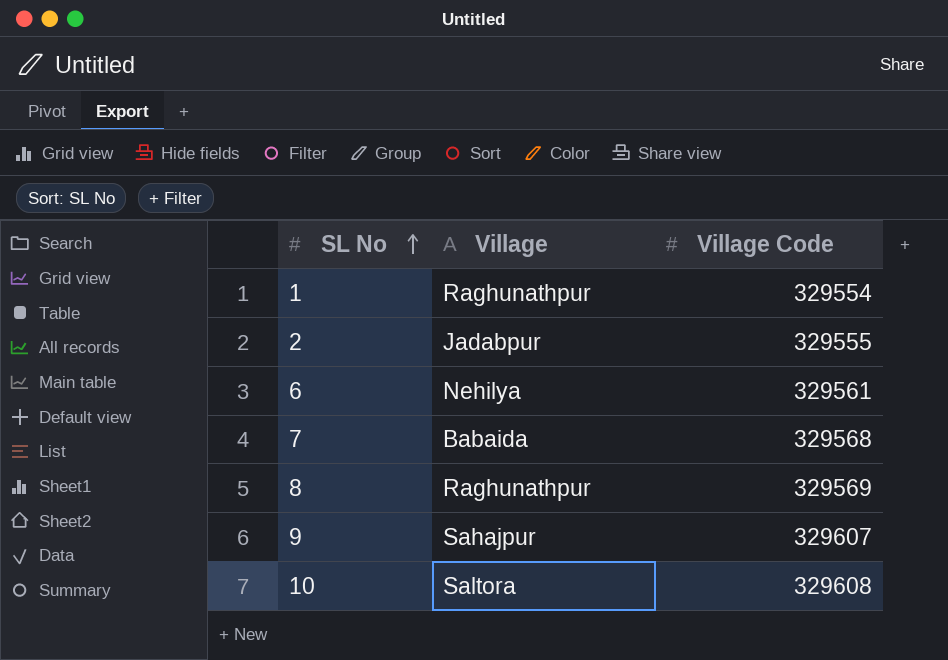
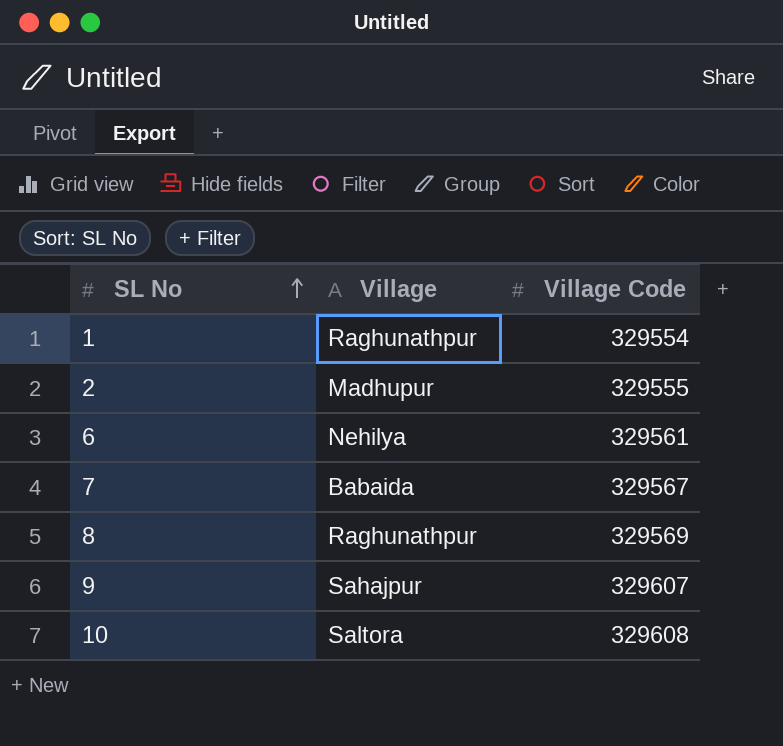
2 | Village: Jadabpur -> Madhupur
7 | Village Code: 329568 -> 329567

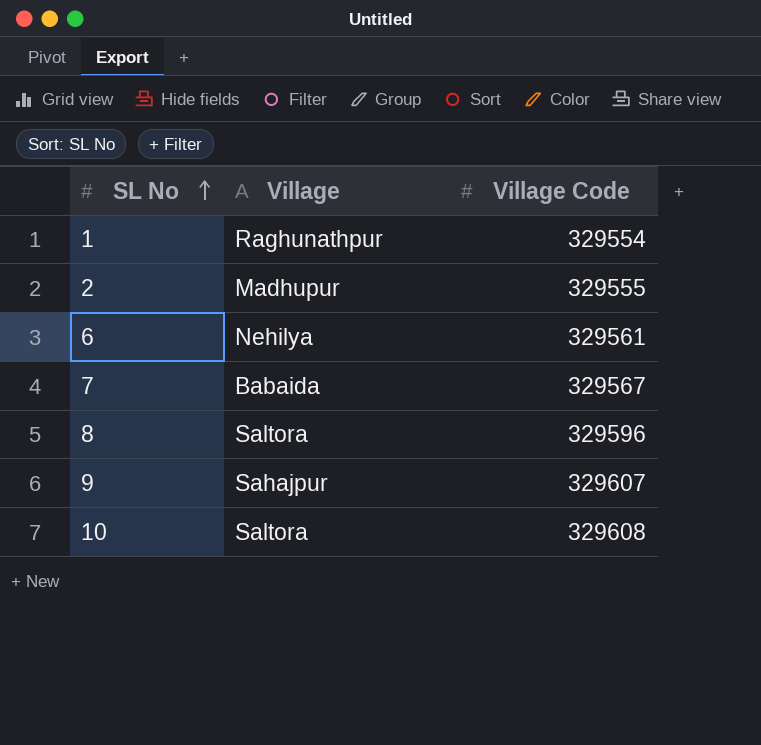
8 | Village: Raghunathpur -> Saltora
8 | Village Code: 329569 -> 329596

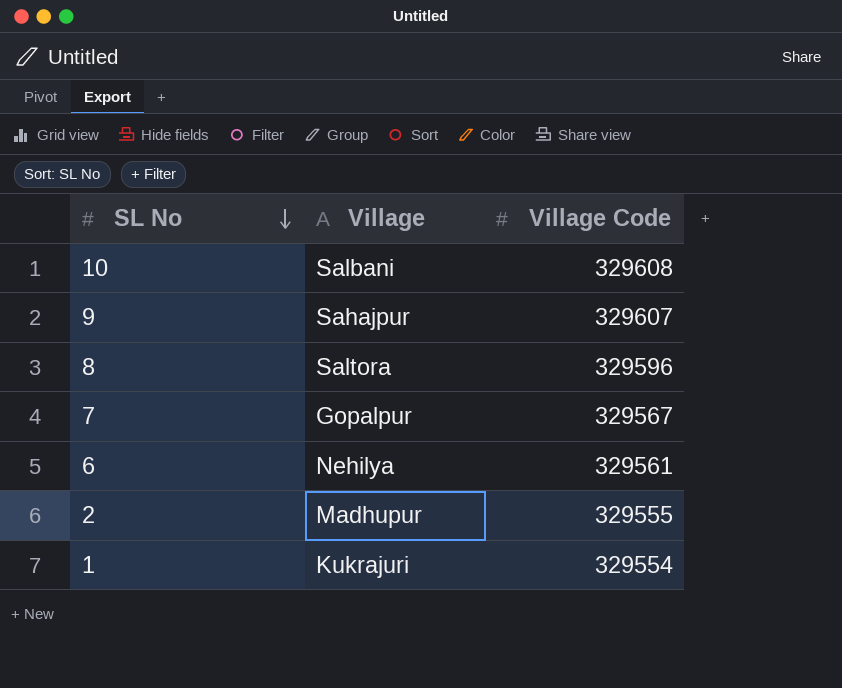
row order: SL No ascending -> SL No descending
10 | Village: Saltora -> Salbani
7 | Village: Babaida -> Gopalpur
1 | Village: Raghunathpur -> Kukrajuri

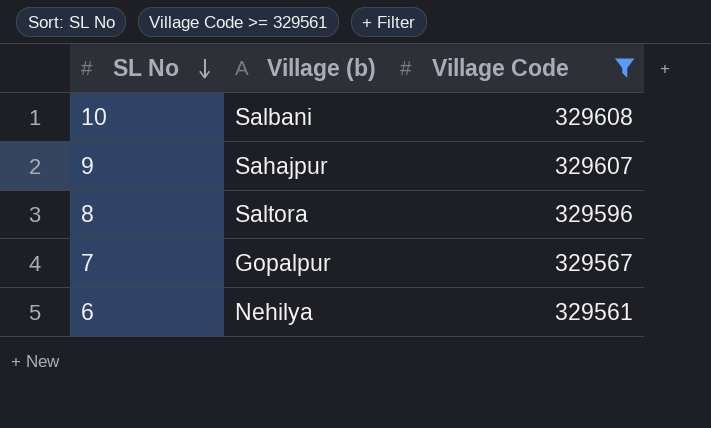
filter: none -> Village Code >= 329561
column name: Village -> Village (b)

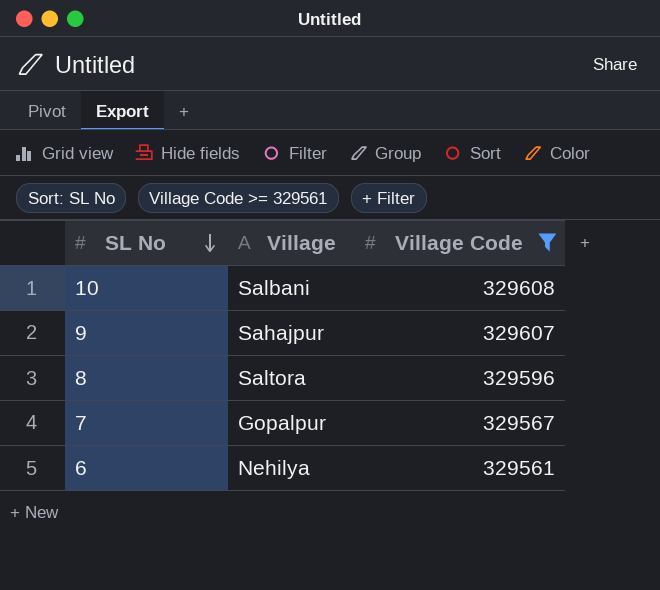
column name: Village (b) -> Village

